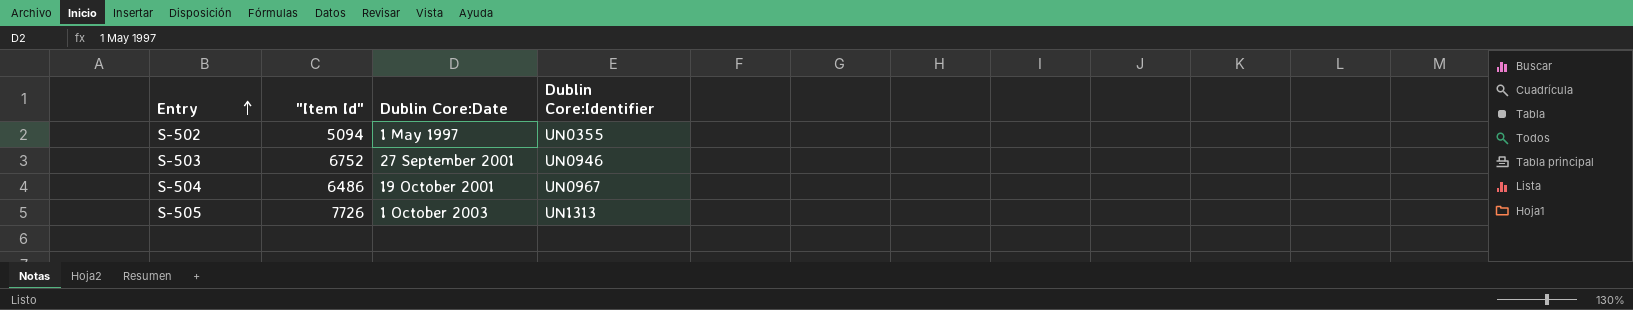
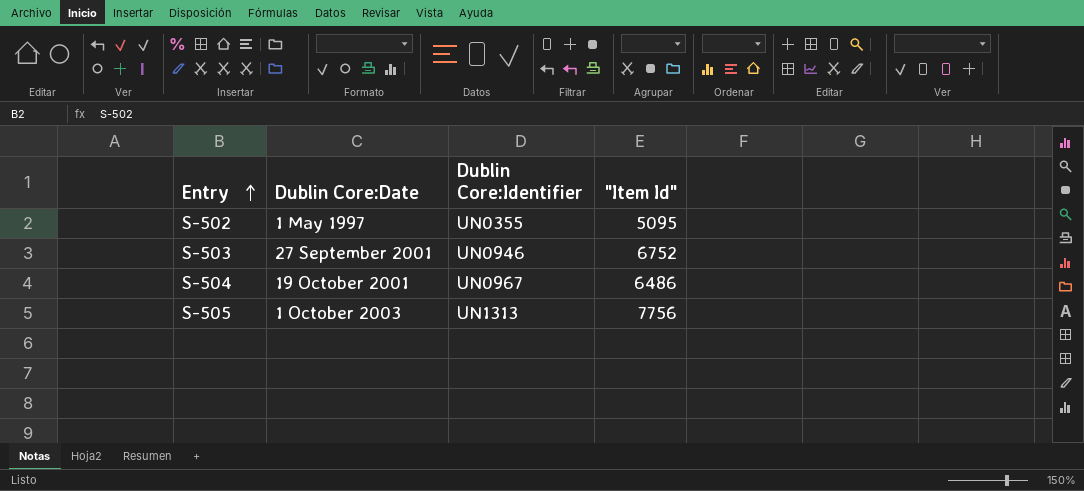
column "Item Id" | position: 2 -> 4
S-502 | "Item Id": 5094 -> 5095
S-505 | "Item Id": 7726 -> 7756

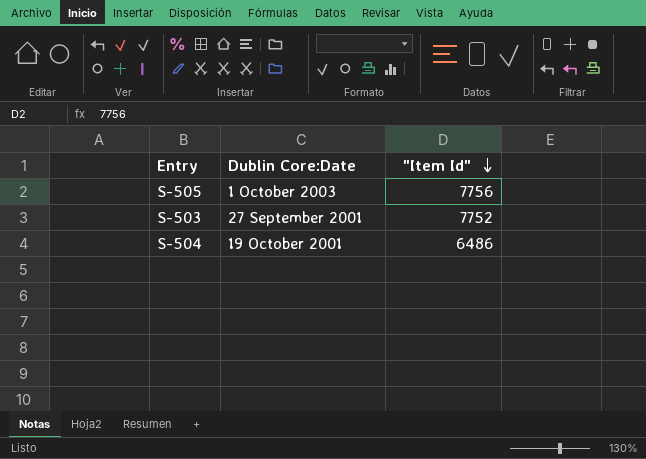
row order: Entry ascending -> "Item Id" descending
column Dublin Core:Identifier | position: 3 -> none
row S-502: 1 May 1997 | UN0355 | 5095 -> none
S-503 | "Item Id": 6752 -> 7752

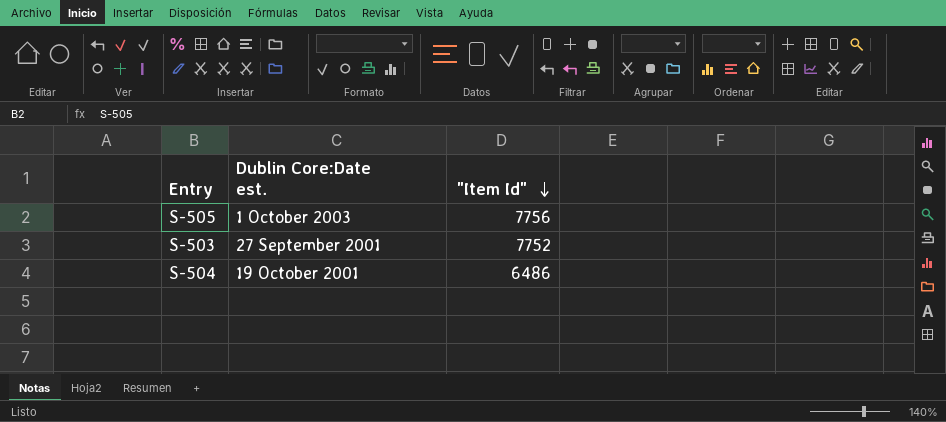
column name: Dublin Core:Date -> Dublin Core:Date est.

